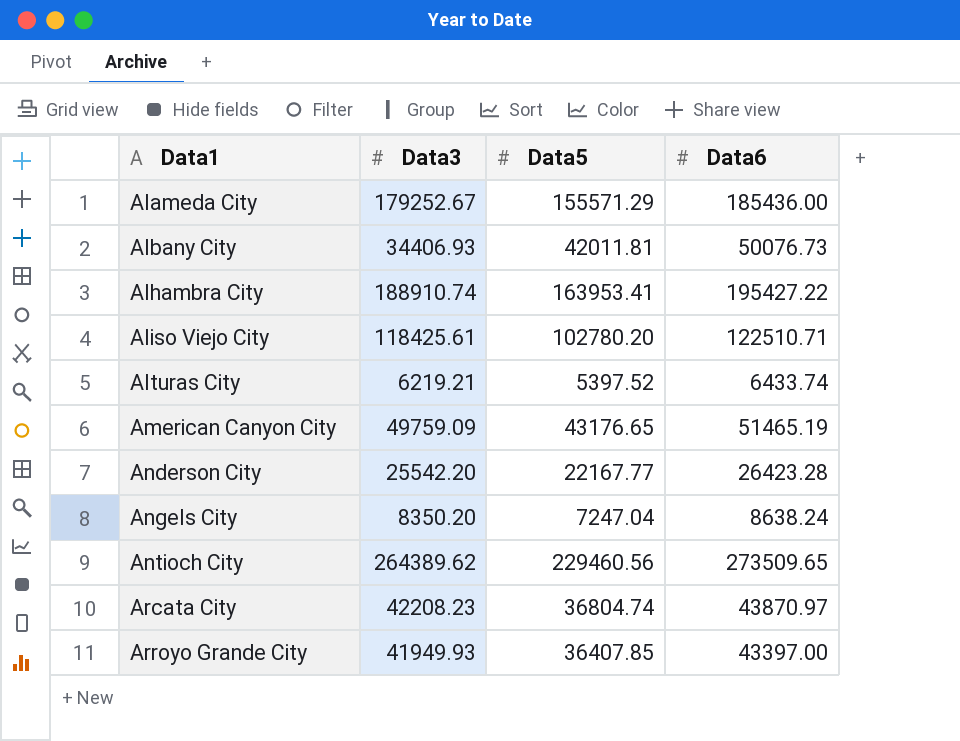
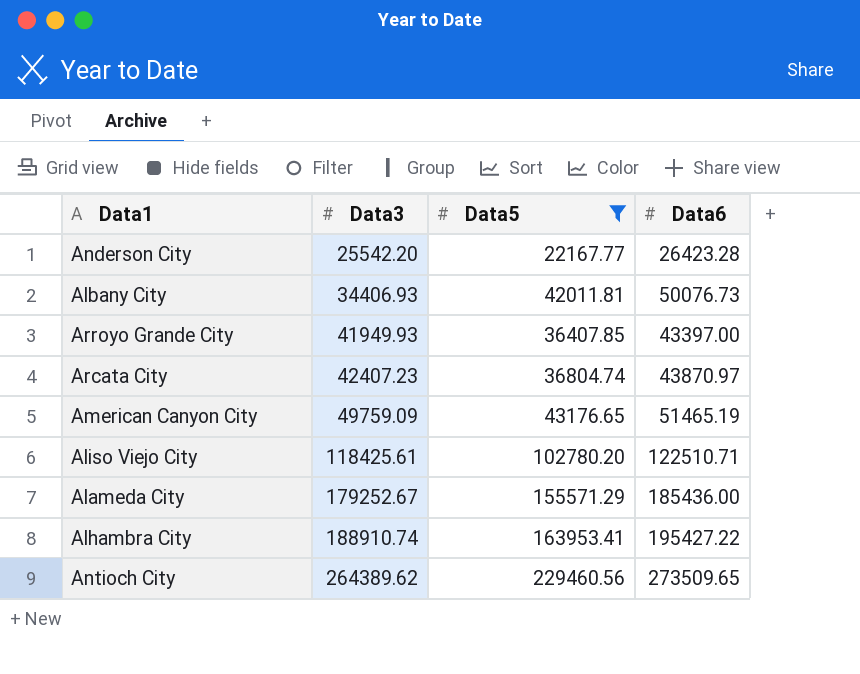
filter: none -> Data5 >= 22167.77
row order: Data1 ascending -> Data3 ascending
Arcata City | Data3: 42208.23 -> 42407.23

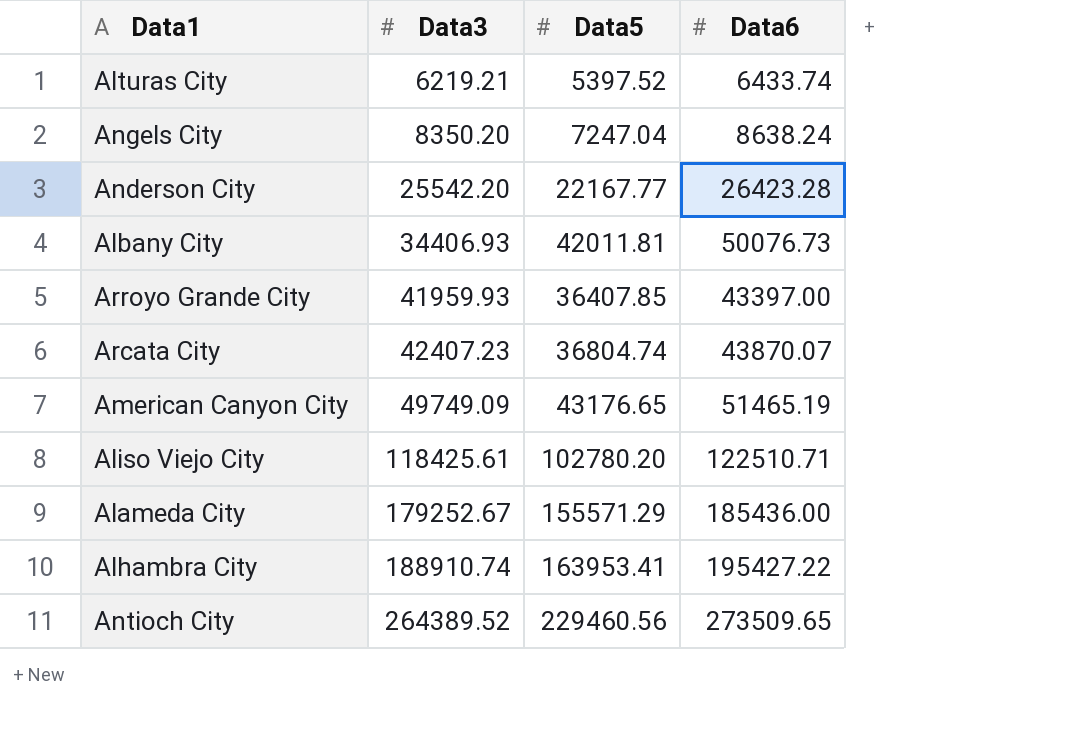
filter: Data5 >= 22167.77 -> none
Arroyo Grande City | Data3: 41949.93 -> 41959.93
Arcata City | Data6: 43870.97 -> 43870.07
American Canyon City | Data3: 49759.09 -> 49749.09
Antioch City | Data3: 264389.62 -> 264389.52

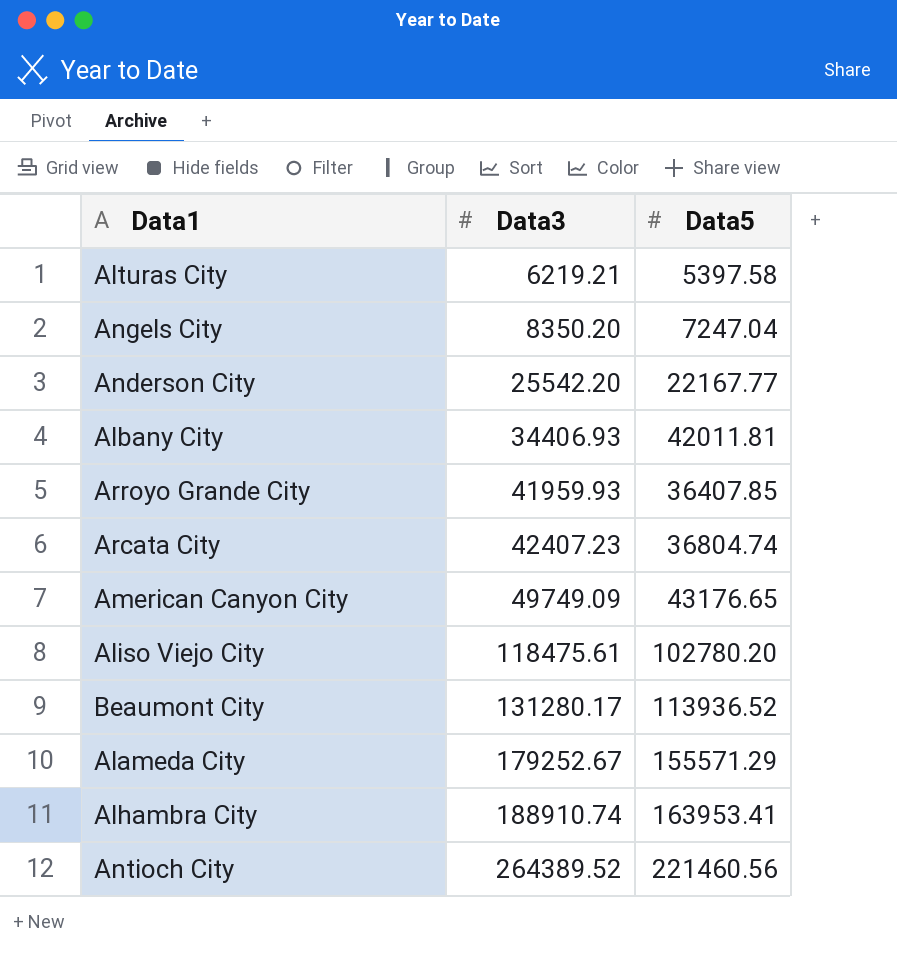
column Data6 | position: 4 -> none
Alturas City | Data5: 5397.52 -> 5397.58
Aliso Viejo City | Data3: 118425.61 -> 118475.61
row Beaumont City: none -> 131280.17 | 113936.52
Antioch City | Data5: 229460.56 -> 221460.56

